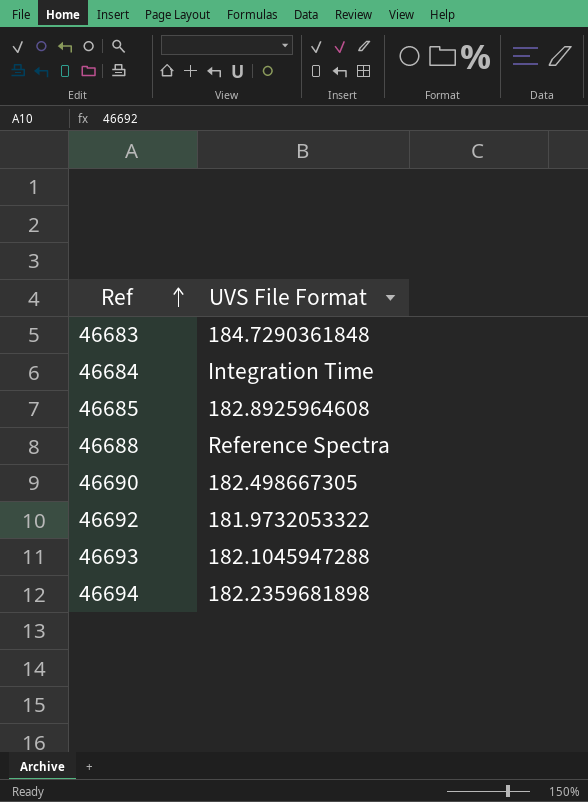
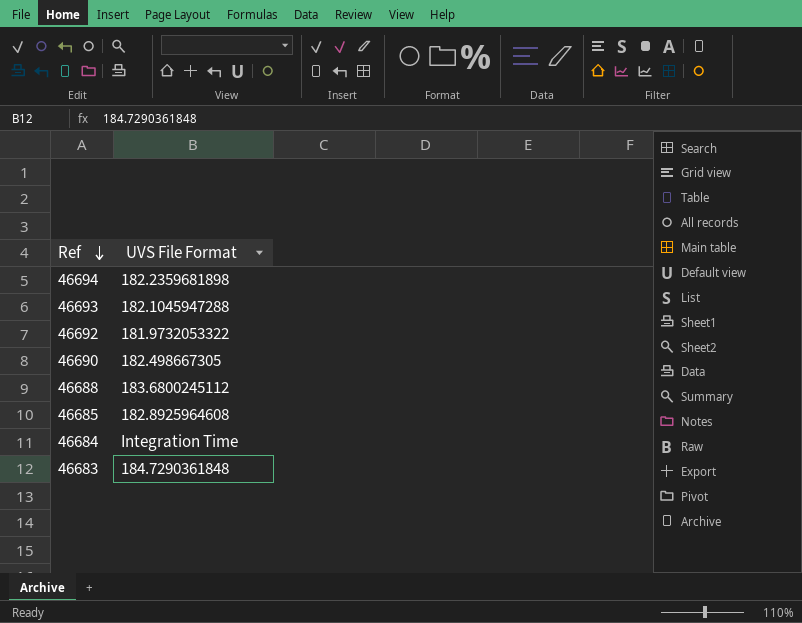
row order: Ref ascending -> Ref descending
46688 | UVS File Format: Reference Spectra -> 183.6800245112

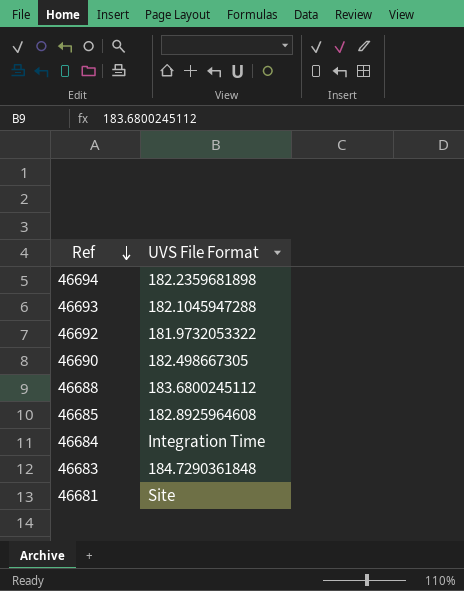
row 46681: none -> Site

